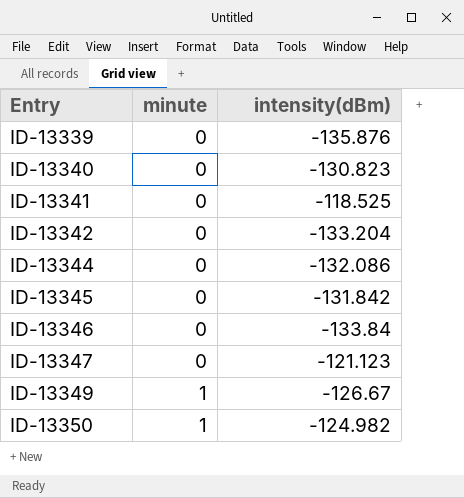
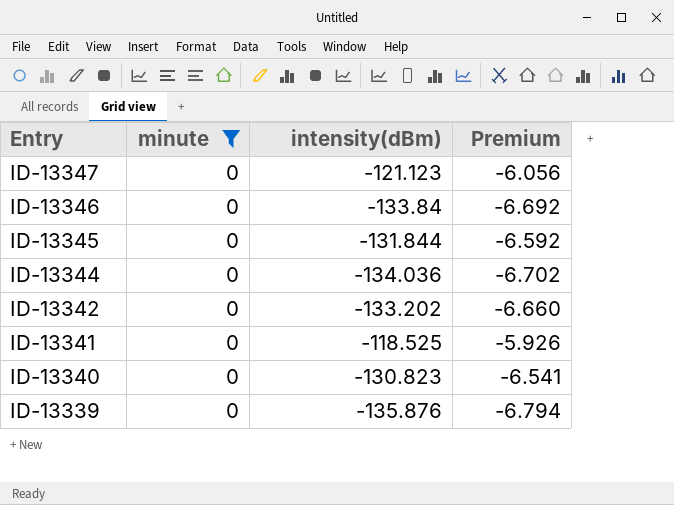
filter: none -> minute = 0
row order: Entry ascending -> Entry descending
column Premium | formula: none -> [intensity(dBm)] * 0.05
ID-13345 | intensity(dBm): -131.842 -> -131.844
ID-13344 | intensity(dBm): -132.086 -> -134.036
ID-13342 | intensity(dBm): -133.204 -> -133.202

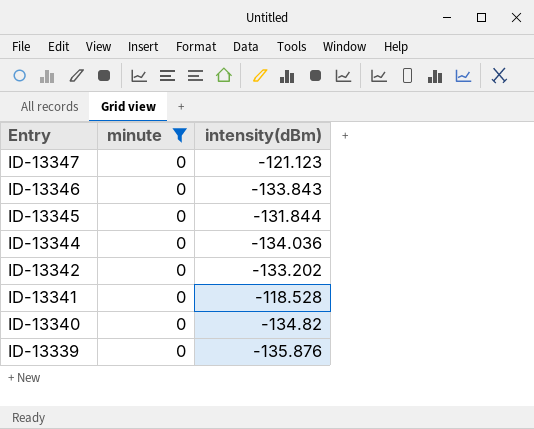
column Premium | formula: [intensity(dBm)] * 0.05 -> none
ID-13346 | intensity(dBm): -133.84 -> -133.843
ID-13341 | intensity(dBm): -118.525 -> -118.528
ID-13340 | intensity(dBm): -130.823 -> -134.82

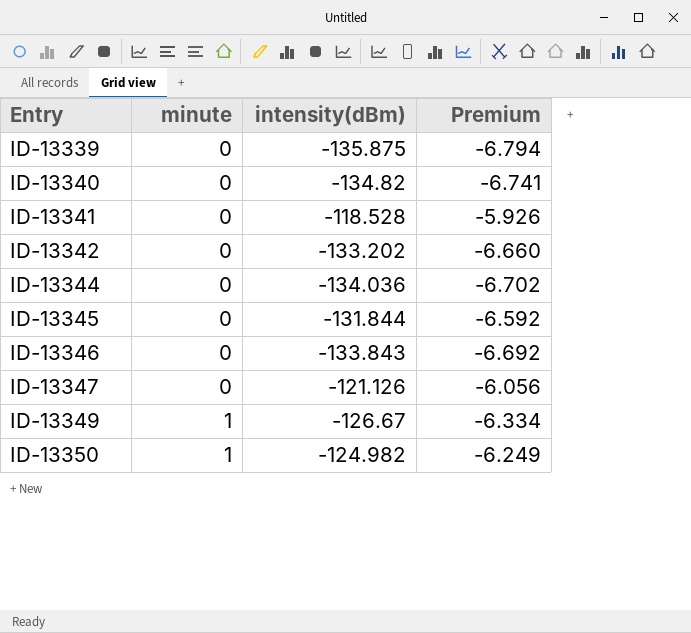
filter: minute = 0 -> none
row order: Entry descending -> Entry ascending
column Premium | formula: none -> [intensity(dBm)] * 0.05
ID-13339 | intensity(dBm): -135.876 -> -135.875
ID-13347 | intensity(dBm): -121.123 -> -121.126

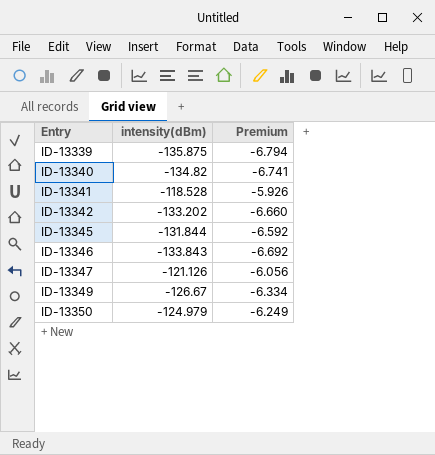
column minute | position: 2 -> none
row ID-13344: 0 | -134.036 | -6.702 -> none
ID-13350 | intensity(dBm): -124.982 -> -124.979

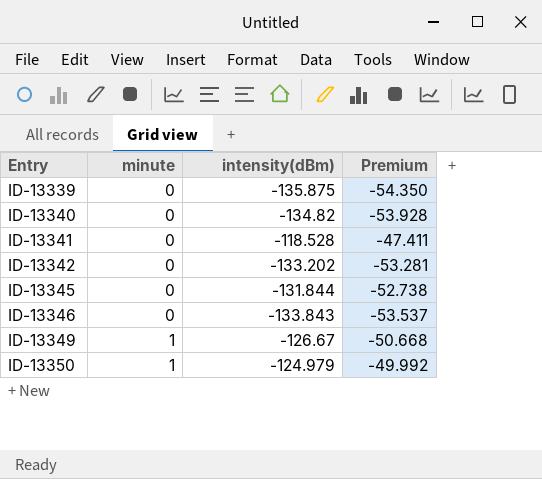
column minute | position: none -> 2
column Premium | formula: [intensity(dBm)] * 0.05 -> [intensity(dBm)] * 0.4
row ID-13347: -121.126 | -6.056 -> none

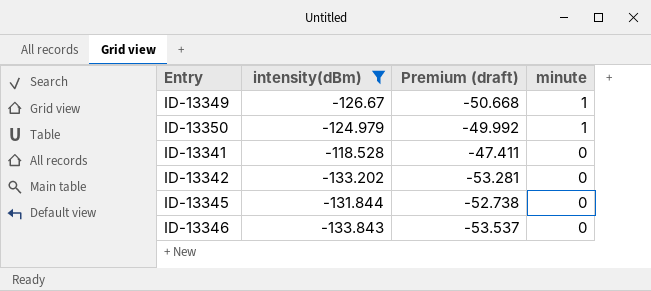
filter: none -> intensity(dBm) >= -133.843
row order: Entry ascending -> minute descending
column name: Premium -> Premium (draft)
column minute | position: 2 -> 4

